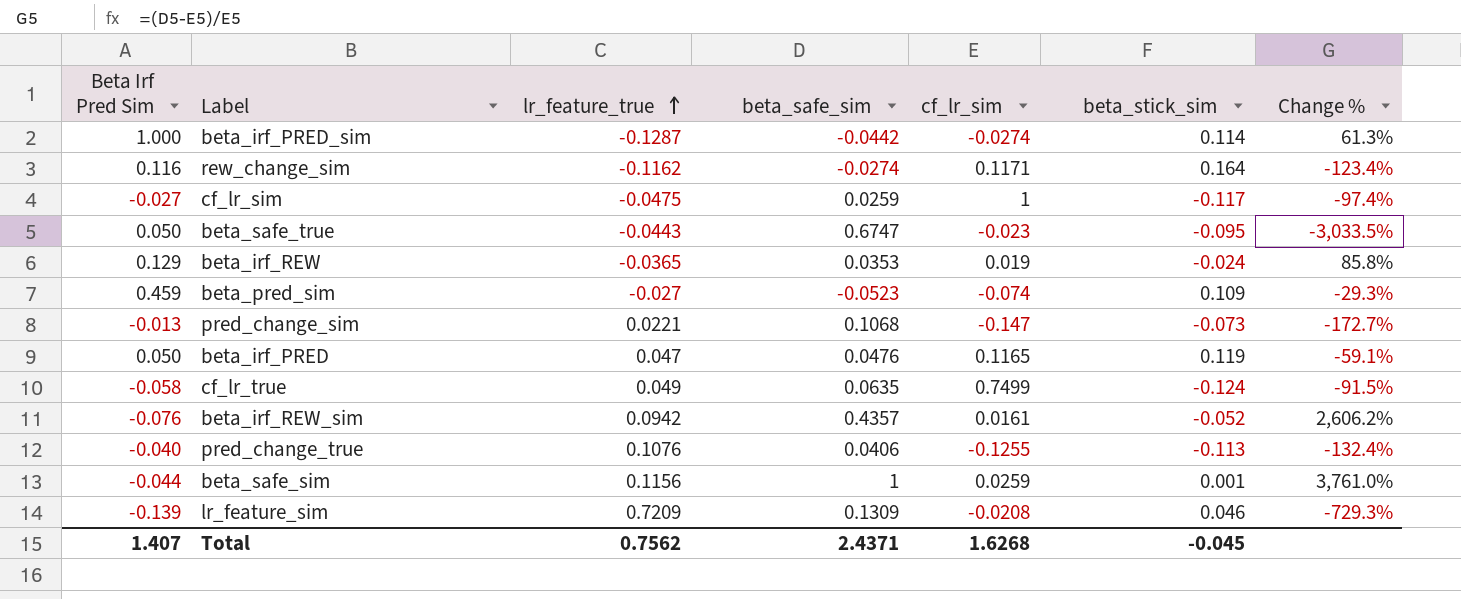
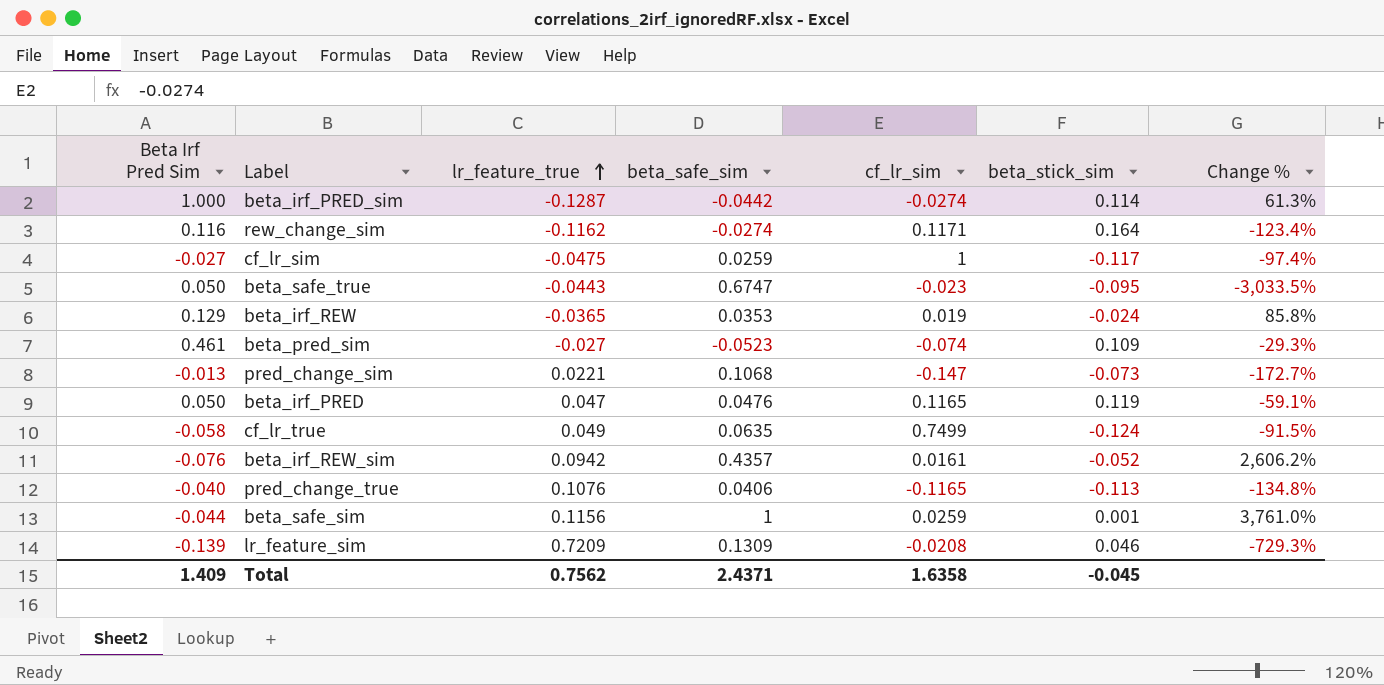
beta_pred_sim | Beta Irf Pred Sim: 0.459 -> 0.461
pred_change_true | cf_lr_sim: -0.1255 -> -0.1165
pred_change_true | Change %: -132.4% -> -134.8%
Total | Beta Irf Pred Sim: 1.407 -> 1.409
Total | cf_lr_sim: 1.6268 -> 1.6358

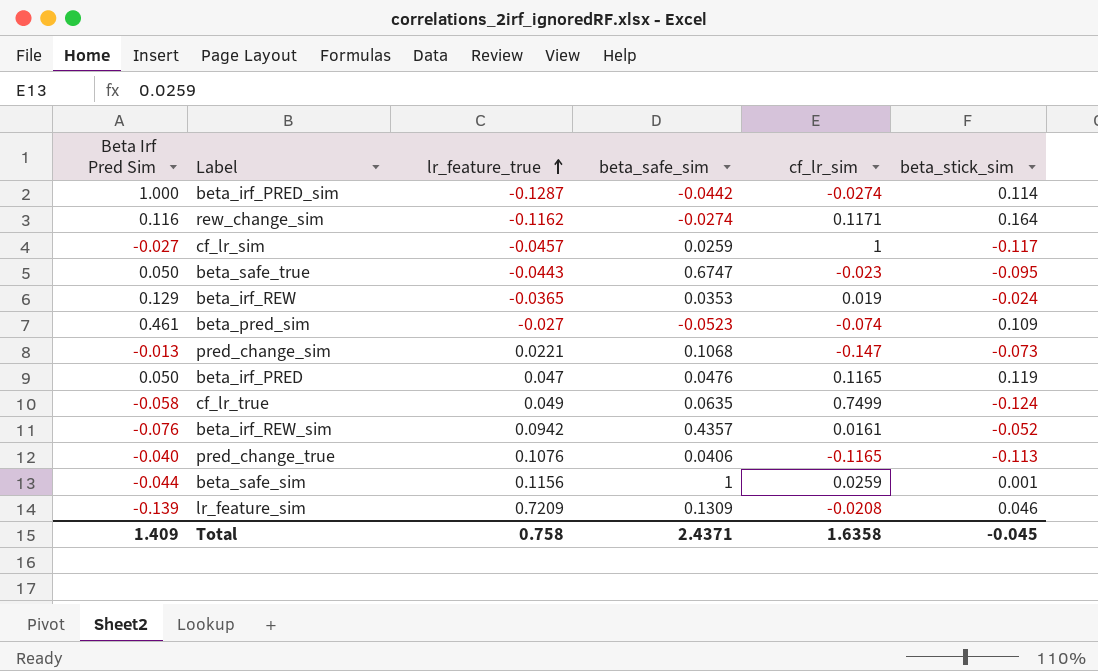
column Change % | formula: ([beta_safe_sim] - [cf_lr_sim]) / [cf_lr_sim] -> none
cf_lr_sim | lr_feature_true: -0.0475 -> -0.0457
Total | lr_feature_true: 0.7562 -> 0.758

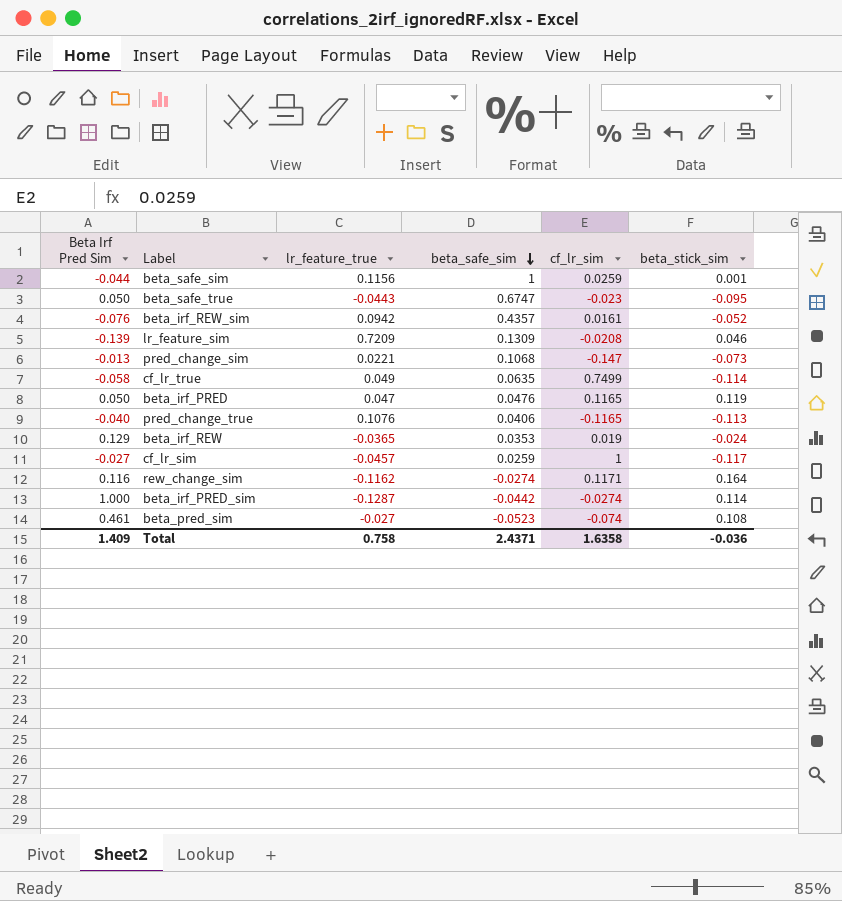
row order: lr_feature_true ascending -> beta_safe_sim descending
cf_lr_true | beta_stick_sim: -0.124 -> -0.114
beta_pred_sim | beta_stick_sim: 0.109 -> 0.108
Total | beta_stick_sim: -0.045 -> -0.036

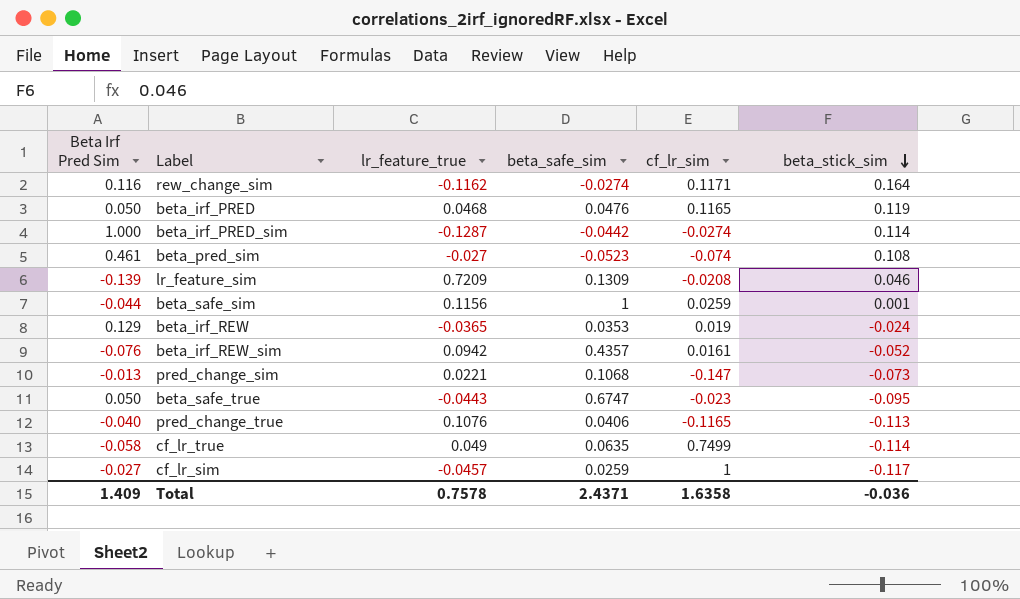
row order: beta_safe_sim descending -> beta_stick_sim descending
beta_irf_PRED | lr_feature_true: 0.047 -> 0.0468
Total | lr_feature_true: 0.758 -> 0.7578

